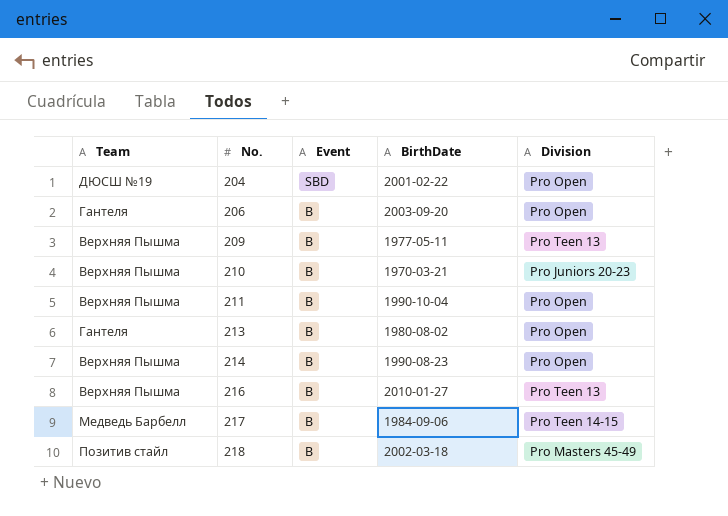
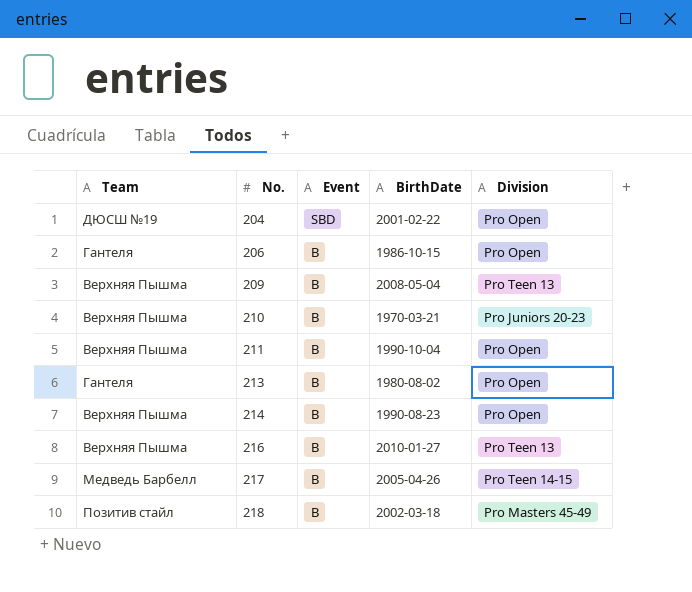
206 | BirthDate: 2003-09-20 -> 1986-10-15
209 | BirthDate: 1977-05-11 -> 2008-05-04
217 | BirthDate: 1984-09-06 -> 2005-04-26

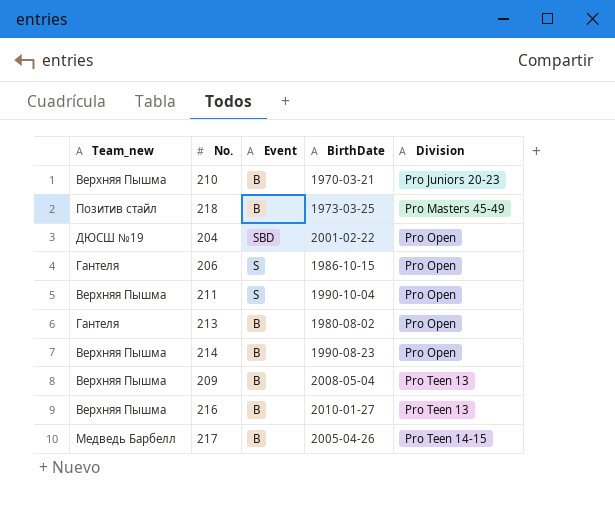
row order: No. ascending -> Division ascending
column name: Team -> Team_new
218 | BirthDate: 2002-03-18 -> 1973-03-25
206 | Event: B -> S
211 | Event: B -> S

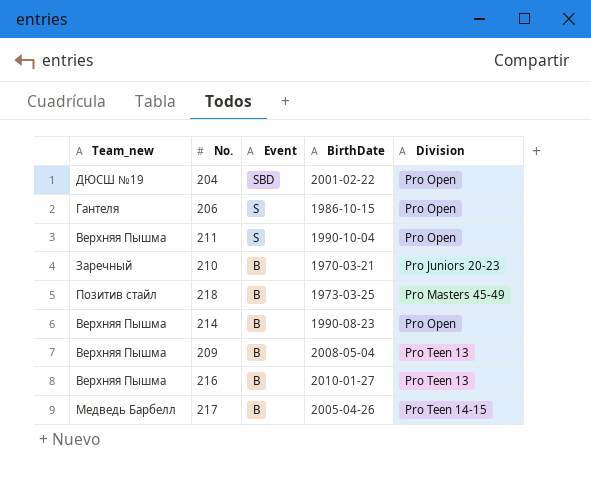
row order: Division ascending -> Event descending
row 213: Гантеля | B | 1980-08-02 | Pro Open -> none
210 | Team_new: Верхняя Пышма -> Заречный

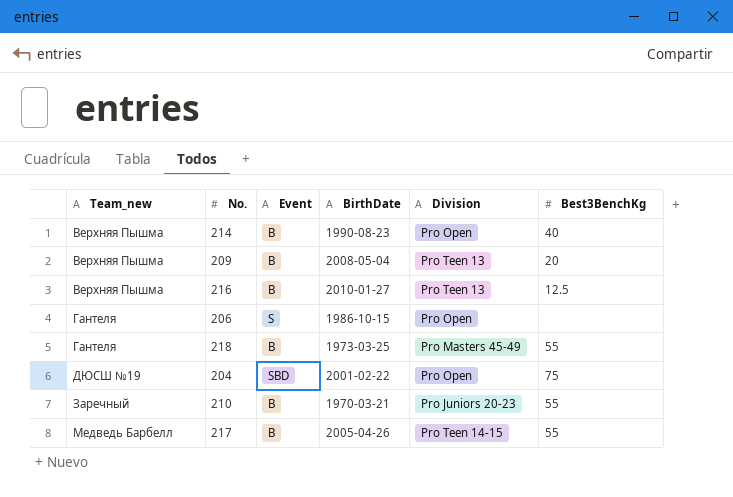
row order: Event descending -> Team_new ascending
column Best3BenchKg | position: none -> 6
row 211: Верхняя Пышма | S | 1990-10-04 | Pro Open -> none
218 | Team_new: Позитив стайл -> Гантеля

